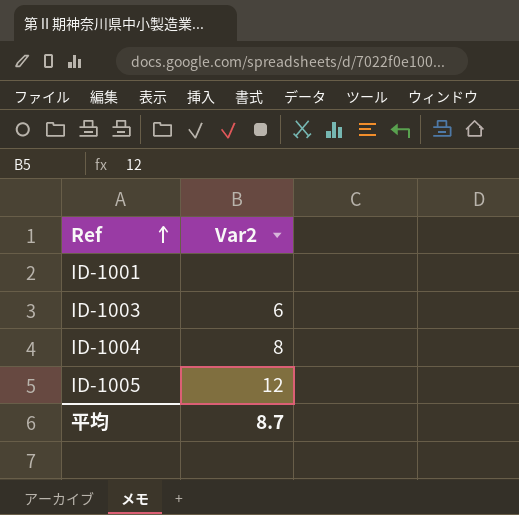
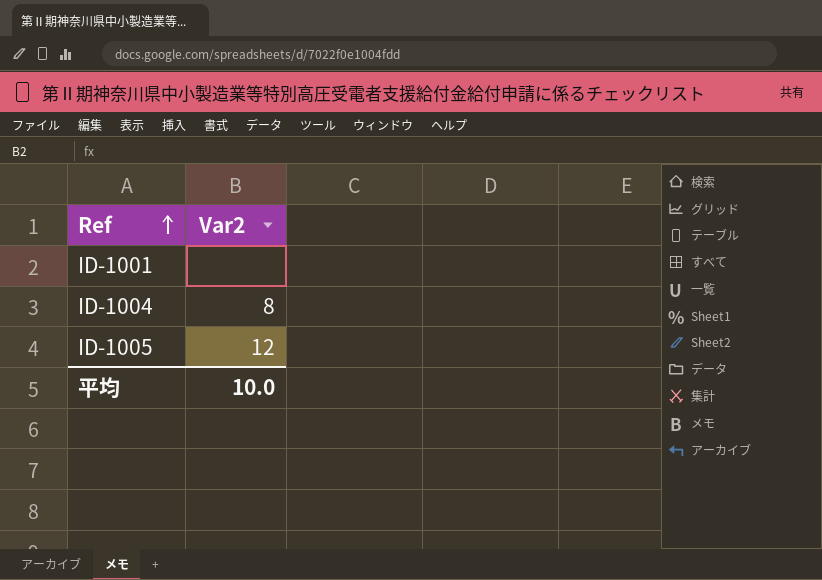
row ID-1003: 6 -> none
平均 | Var2: 8.7 -> 10.0

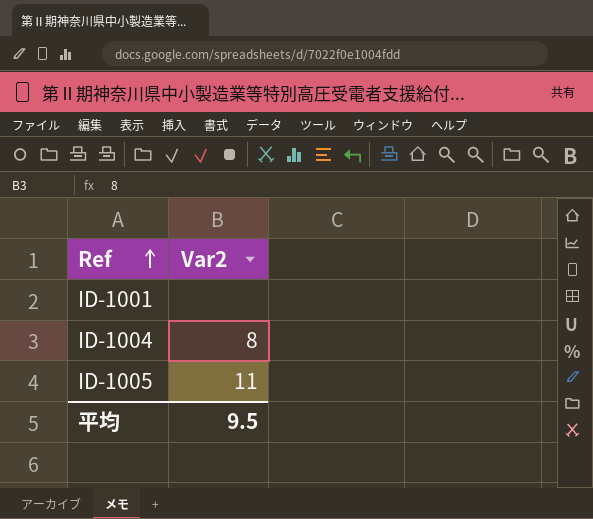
ID-1005 | Var2: 12 -> 11
平均 | Var2: 10.0 -> 9.5

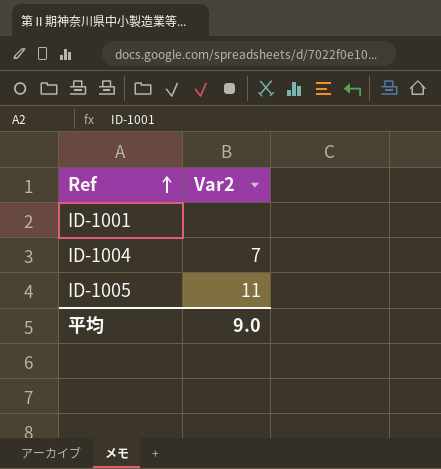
ID-1004 | Var2: 8 -> 7
平均 | Var2: 9.5 -> 9.0

